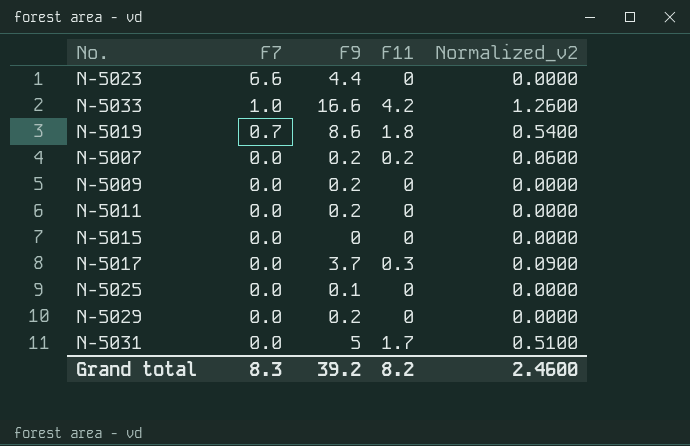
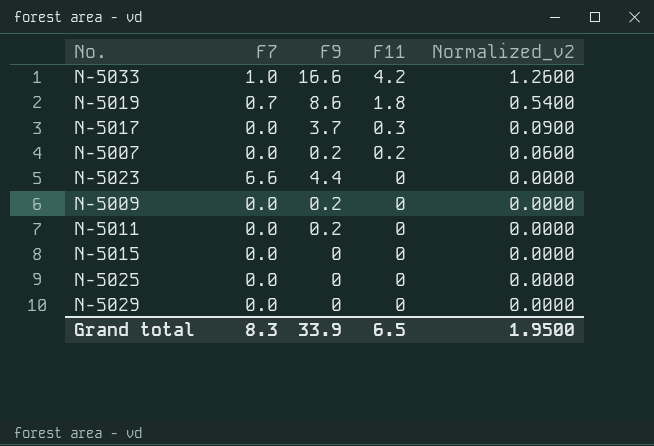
row order: F7 descending -> F11 descending
row N-5031: 0.0 | 5 | 1.7 | 0.5100 -> none
N-5025 | F9: 0.1 -> 0
N-5029 | F9: 0.2 -> 0
Grand total | F9: 39.2 -> 33.9
Grand total | F11: 8.2 -> 6.5
Grand total | Normalized_v2: 2.4600 -> 1.9500

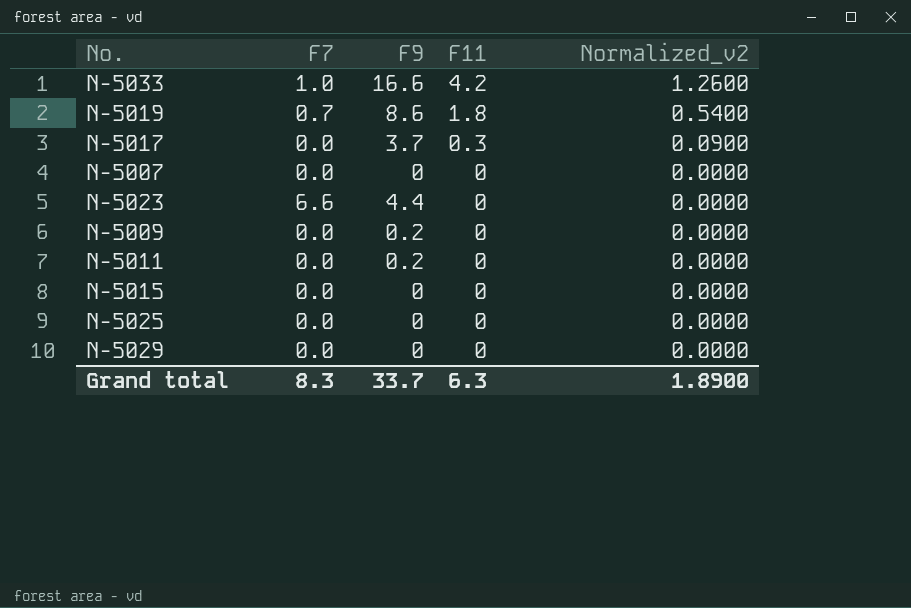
N-5007 | F9: 0.2 -> 0
N-5007 | F11: 0.2 -> 0
N-5007 | Normalized_v2: 0.0600 -> 0.0000
Grand total | F9: 33.9 -> 33.7
Grand total | F11: 6.5 -> 6.3
Grand total | Normalized_v2: 1.9500 -> 1.8900

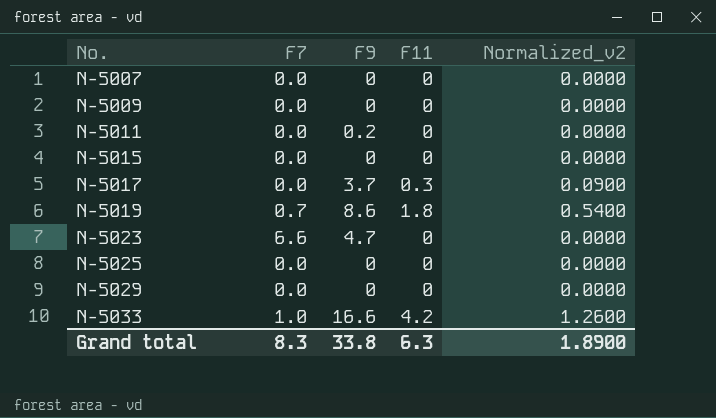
row order: F11 descending -> No. ascending
N-5009 | F9: 0.2 -> 0
N-5023 | F9: 4.4 -> 4.7
Grand total | F9: 33.7 -> 33.8

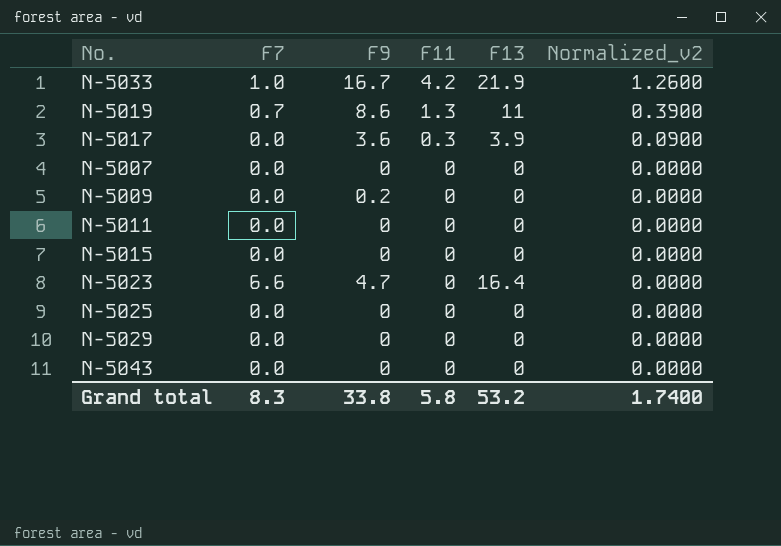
row order: No. ascending -> F11 descending
column F13 | position: none -> 5
N-5033 | F9: 16.6 -> 16.7
N-5019 | F11: 1.8 -> 1.3
N-5019 | Normalized_v2: 0.5400 -> 0.3900
N-5017 | F9: 3.7 -> 3.6
N-5009 | F9: 0 -> 0.2
N-5011 | F9: 0.2 -> 0
row N-5043: none -> 0.0 | 0 | 0 | 0 | 0.0000
Grand total | F11: 6.3 -> 5.8
Grand total | Normalized_v2: 1.8900 -> 1.7400

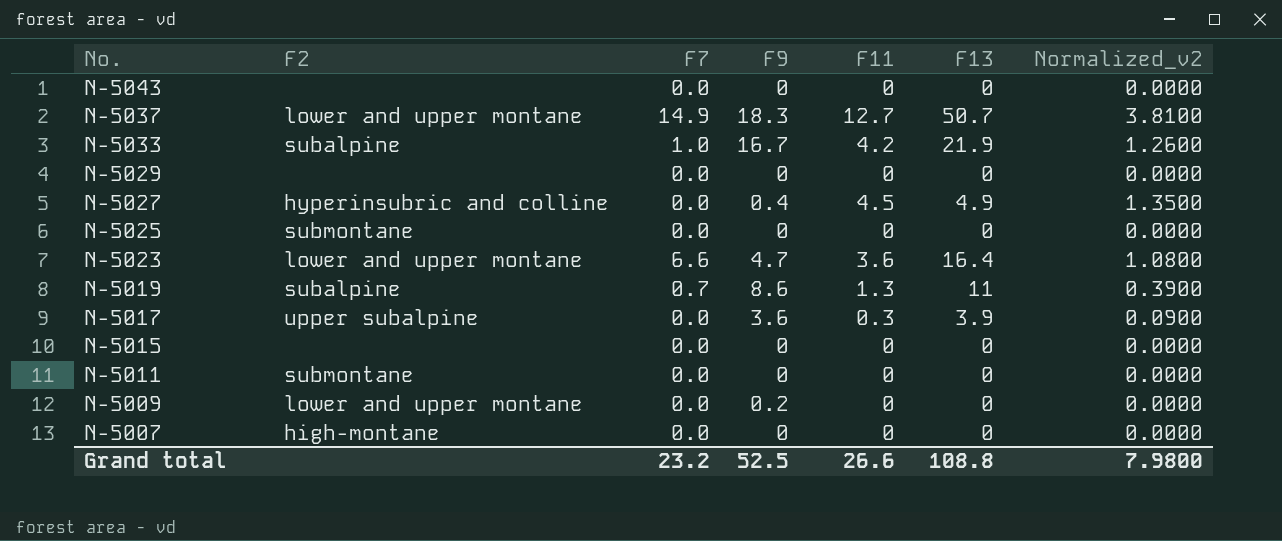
row order: F11 descending -> No. descending
column F2 | position: none -> 2
row N-5037: none -> lower and upper montane | 14.9 | 18.3 | 12.7 | 50.7 | 3.8100
row N-5027: none -> hyperinsubric and colline | 0.0 | 0.4 | 4.5 | 4.9 | 1.3500
N-5023 | F11: 0 -> 3.6
N-5023 | Normalized_v2: 0.0000 -> 1.0800
Grand total | F7: 8.3 -> 23.2
Grand total | F9: 33.8 -> 52.5
Grand total | F11: 5.8 -> 26.6
Grand total | F13: 53.2 -> 108.8
Grand total | Normalized_v2: 1.7400 -> 7.9800

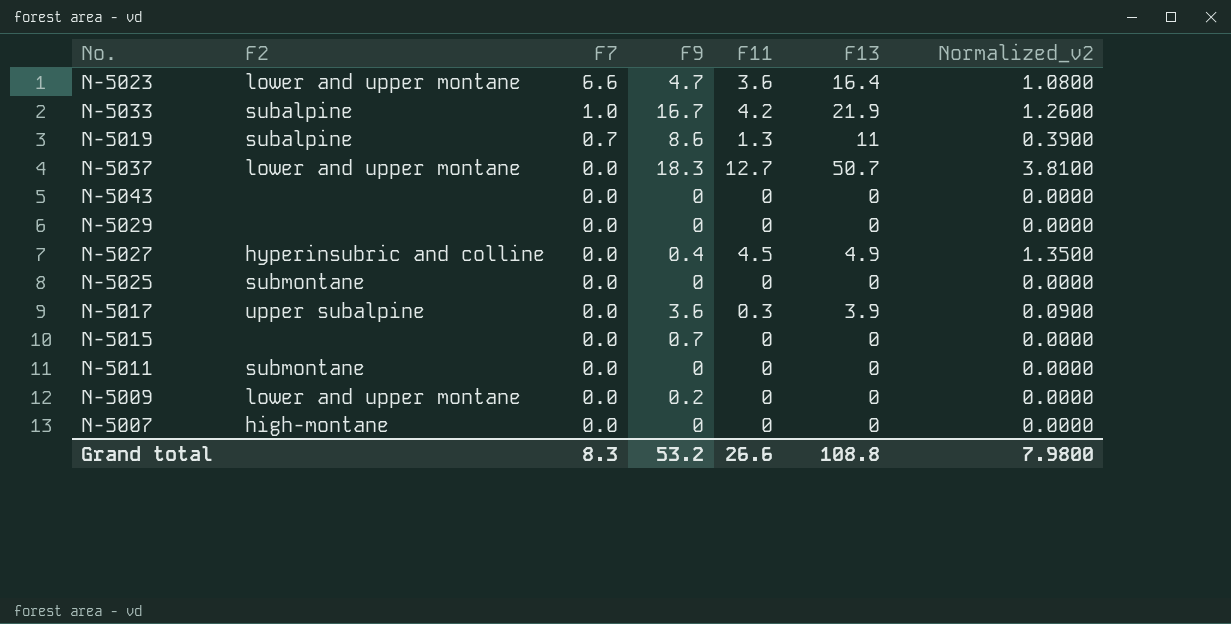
row order: No. descending -> F7 descending
N-5037 | F7: 14.9 -> 0.0
N-5015 | F9: 0 -> 0.7
Grand total | F7: 23.2 -> 8.3
Grand total | F9: 52.5 -> 53.2

